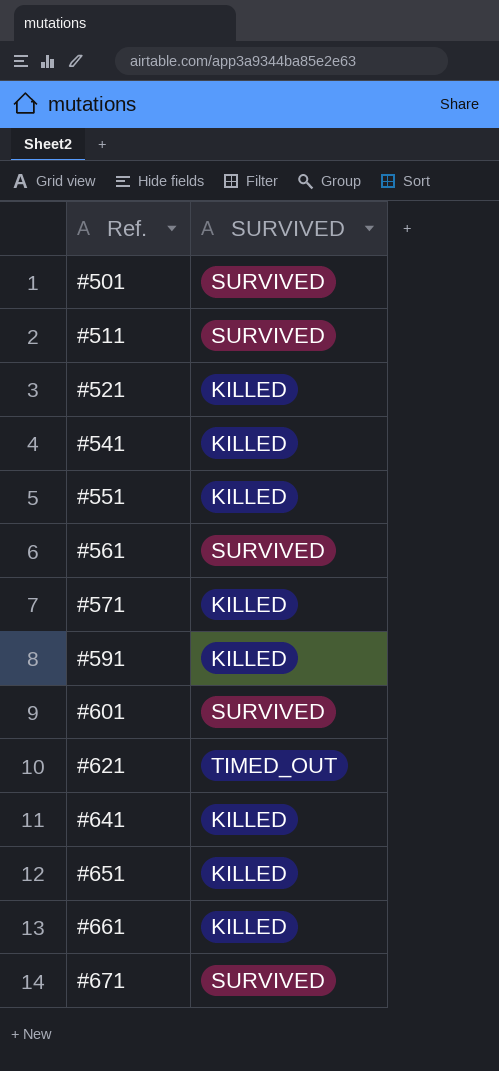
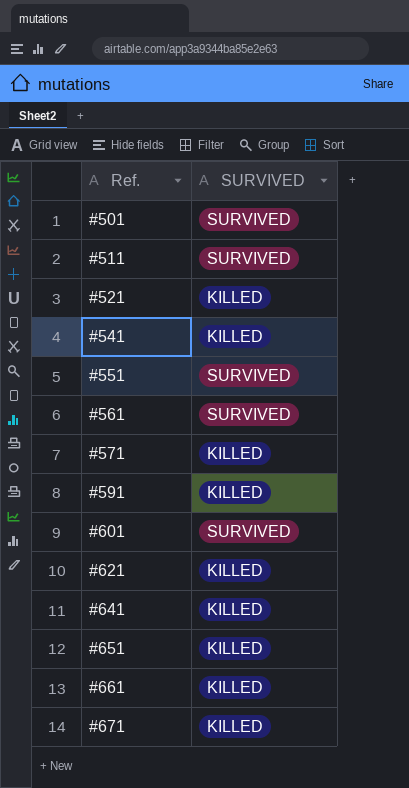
#551 | SURVIVED: KILLED -> SURVIVED
#621 | SURVIVED: TIMED_OUT -> KILLED
#671 | SURVIVED: SURVIVED -> KILLED

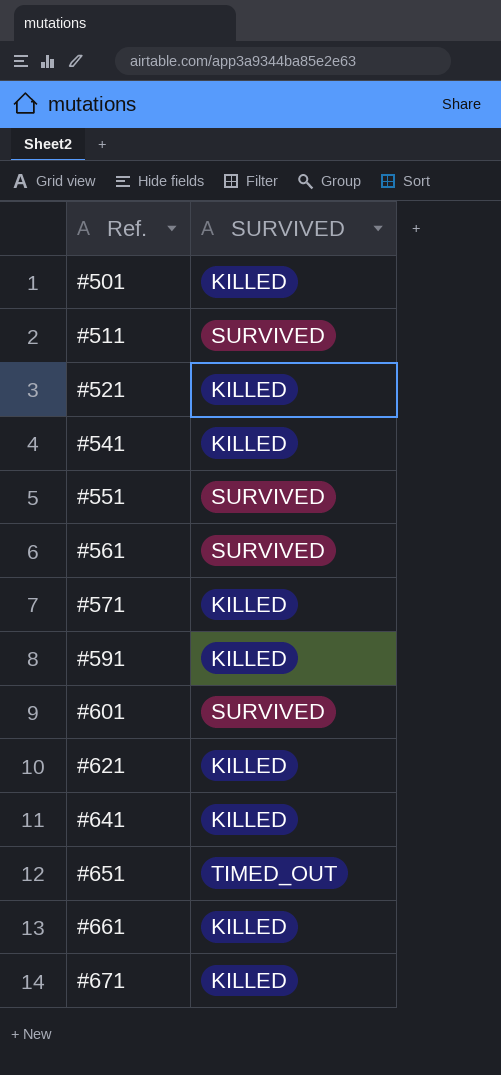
#501 | SURVIVED: SURVIVED -> KILLED
#651 | SURVIVED: KILLED -> TIMED_OUT

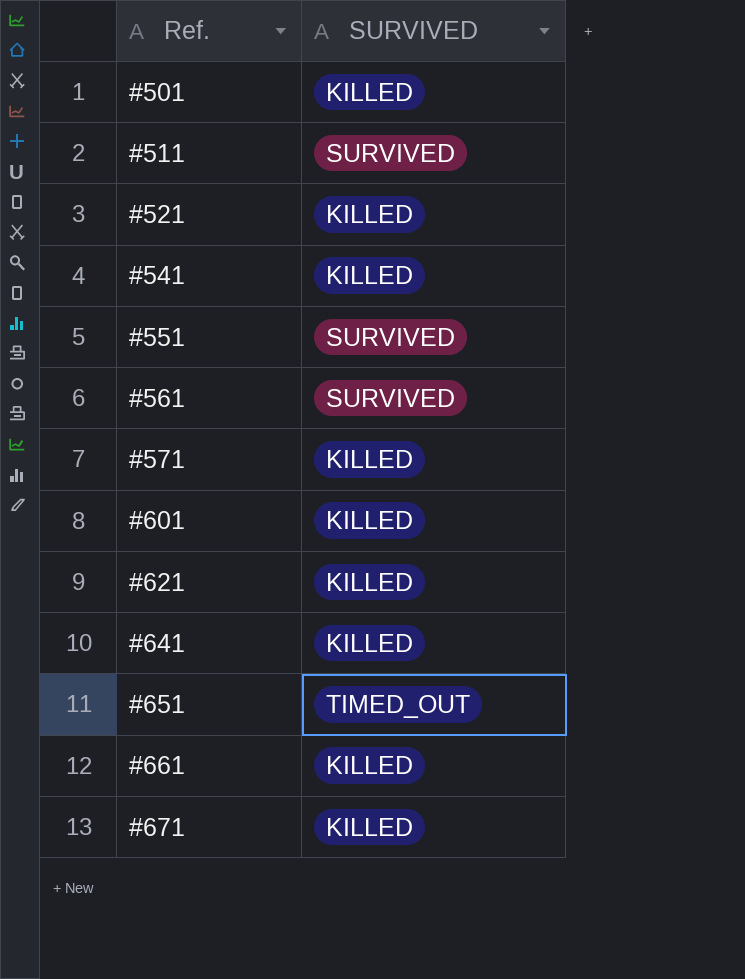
row #591: KILLED -> none
#601 | SURVIVED: SURVIVED -> KILLED

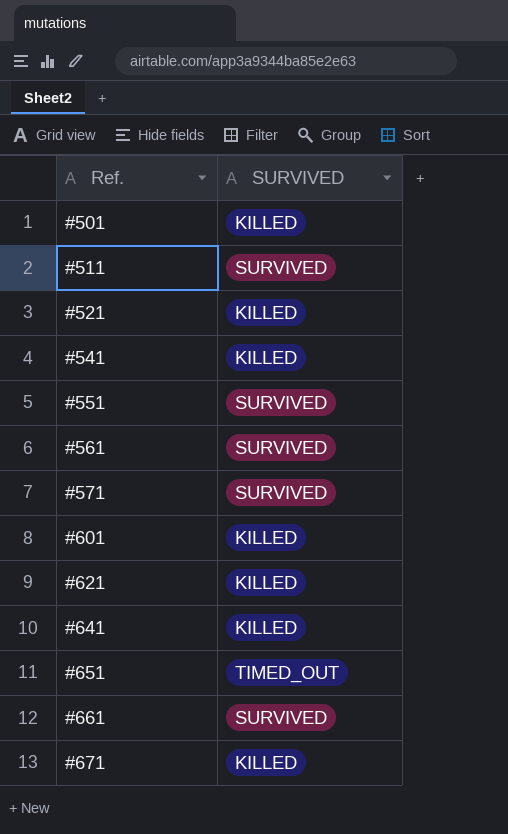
#571 | SURVIVED: KILLED -> SURVIVED
#661 | SURVIVED: KILLED -> SURVIVED

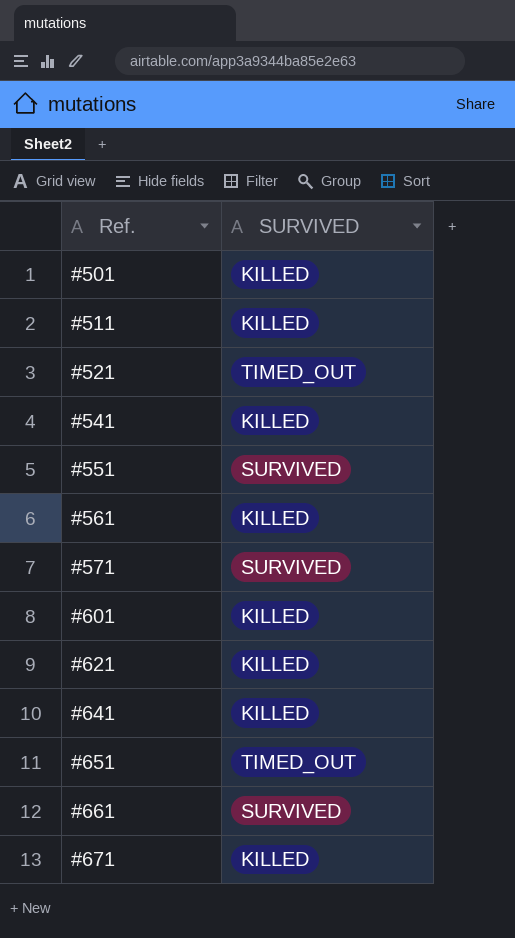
#511 | SURVIVED: SURVIVED -> KILLED
#521 | SURVIVED: KILLED -> TIMED_OUT
#561 | SURVIVED: SURVIVED -> KILLED

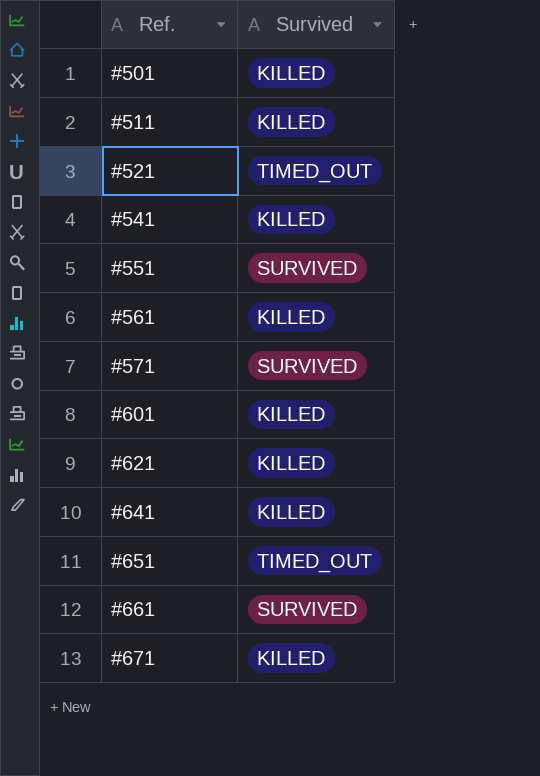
column name: SURVIVED -> Survived

